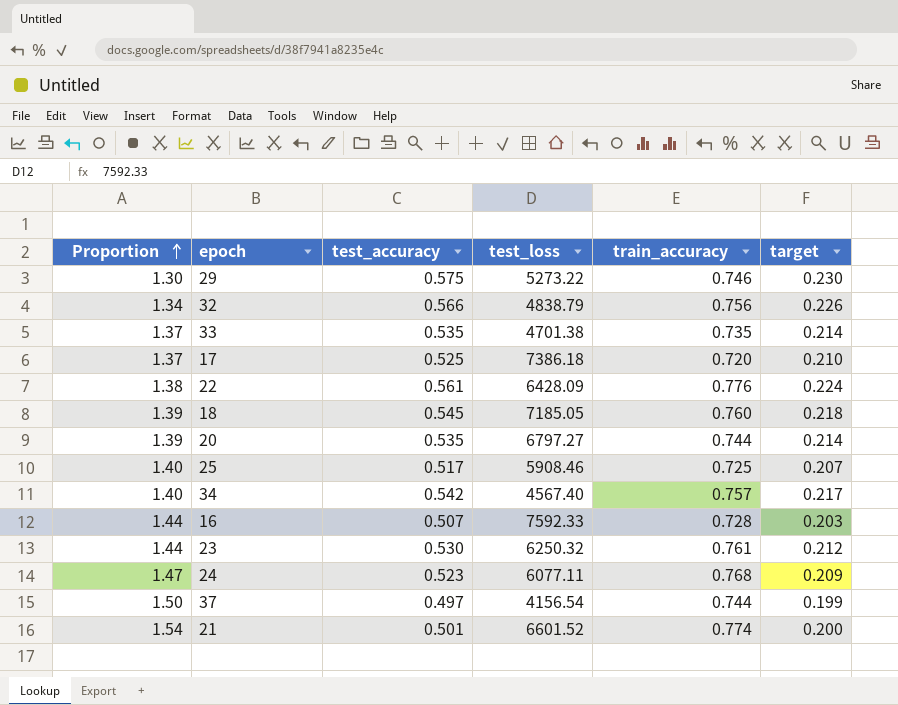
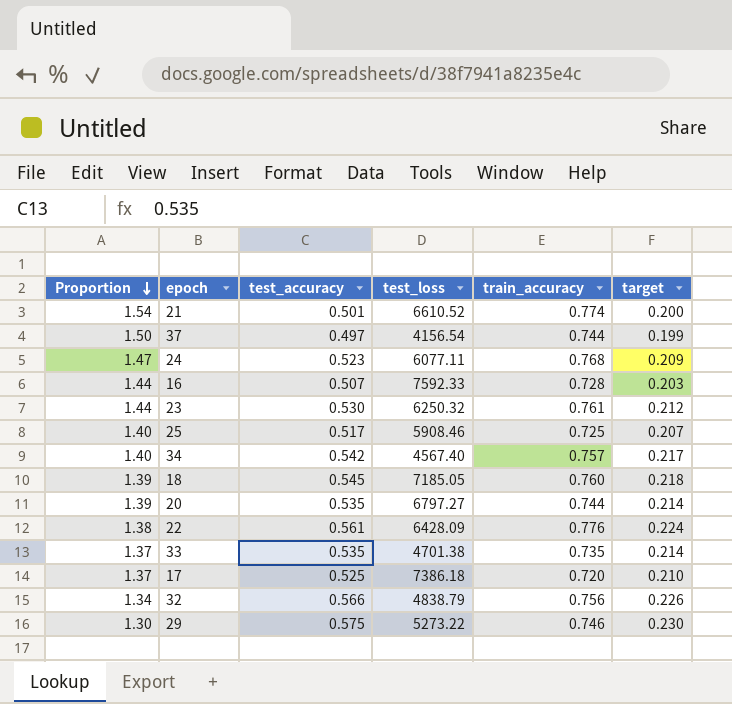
row order: Proportion ascending -> Proportion descending
21 | test_loss: 6601.52 -> 6610.52

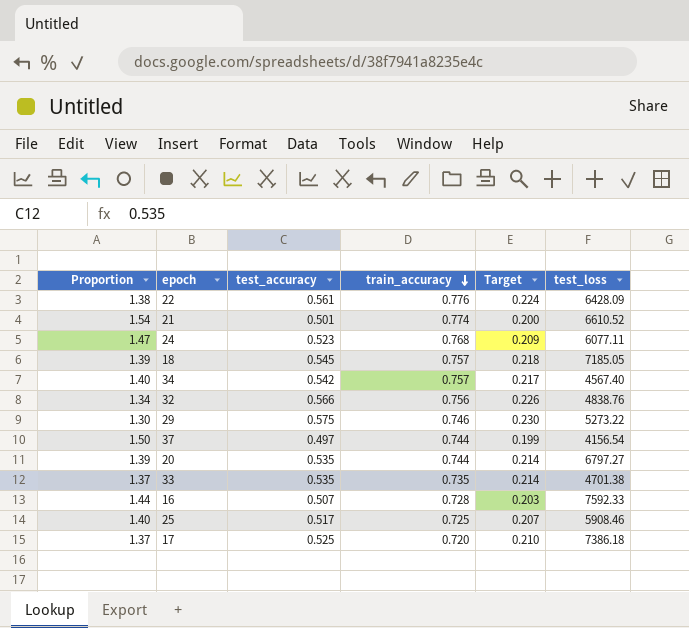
row order: Proportion descending -> train_accuracy descending
column name: target -> Target
column test_loss | position: 4 -> 6
row 23: 1.44 | 0.530 | 6250.32 | 0.761 | 0.212 -> none
18 | train_accuracy: 0.760 -> 0.757
32 | test_loss: 4838.79 -> 4838.76

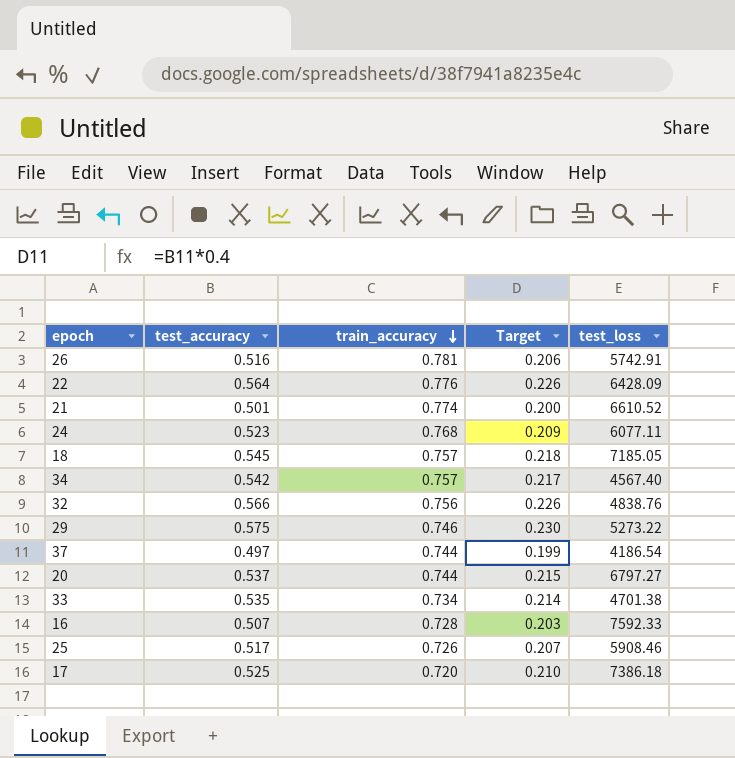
column Proportion | formula: [train_accuracy] / [test_accuracy] -> none
row 26: none -> 0.516 | 0.781 | 0.206 | 5742.91
22 | test_accuracy: 0.561 -> 0.564
22 | Target: 0.224 -> 0.226
37 | test_loss: 4156.54 -> 4186.54
20 | test_accuracy: 0.535 -> 0.537
20 | Target: 0.214 -> 0.215
33 | train_accuracy: 0.735 -> 0.734
25 | train_accuracy: 0.725 -> 0.726

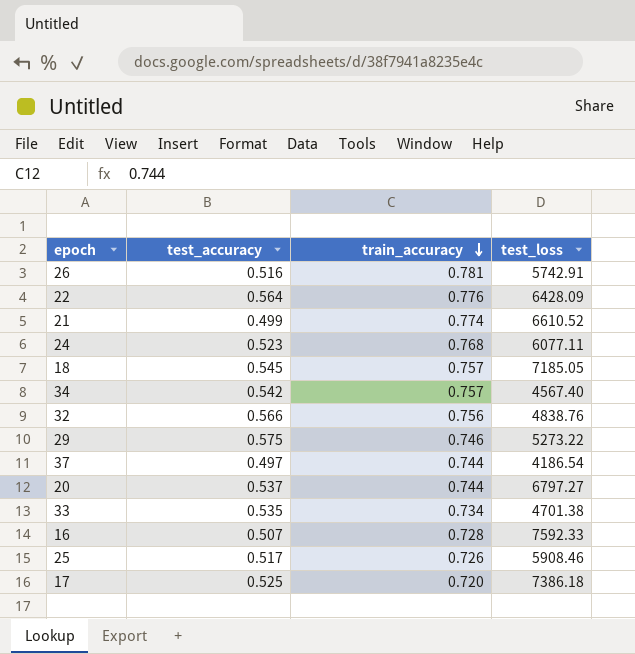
column Target | formula: [test_accuracy] * 0.4 -> none
21 | test_accuracy: 0.501 -> 0.499

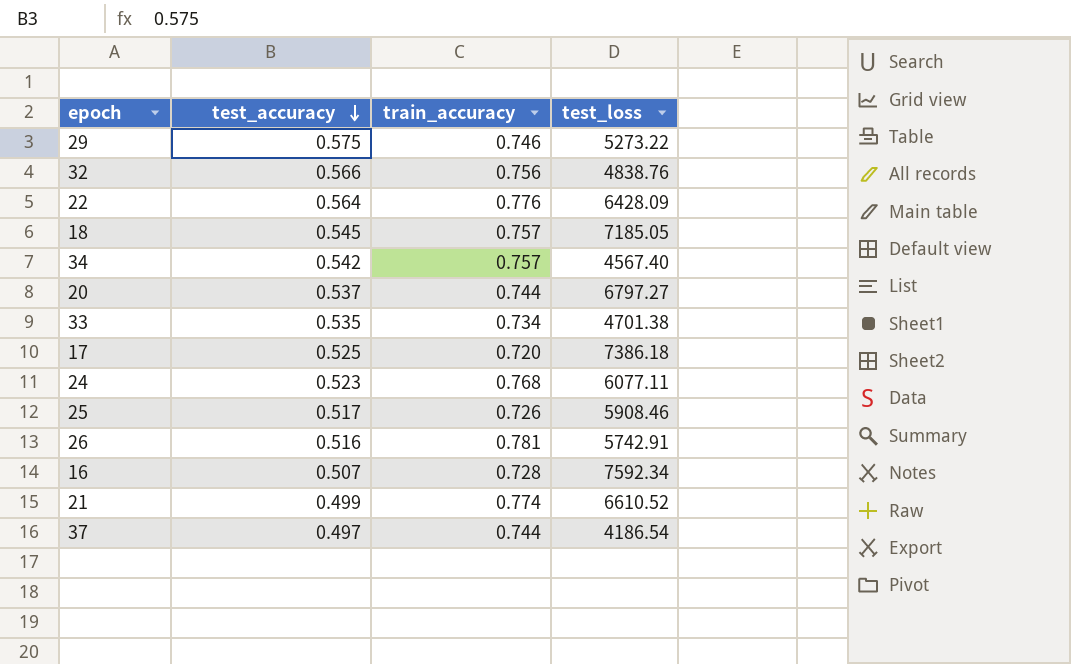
row order: train_accuracy descending -> test_accuracy descending
16 | test_loss: 7592.33 -> 7592.34

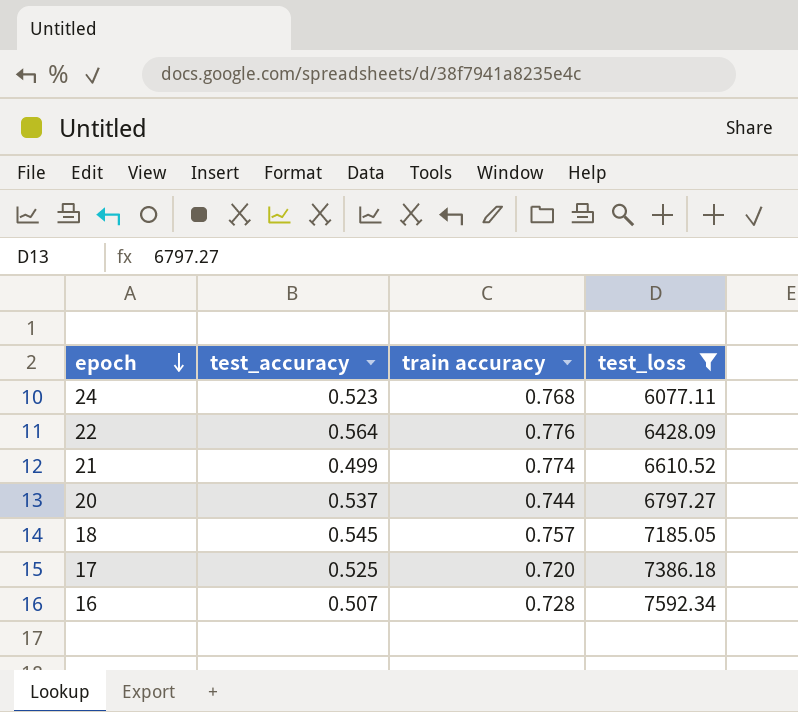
filter: none -> test_loss >= 6077.11
row order: test_accuracy descending -> epoch descending
column name: train_accuracy -> train accuracy

